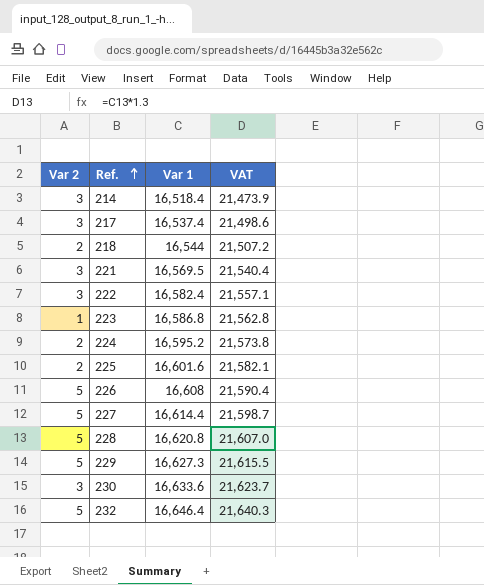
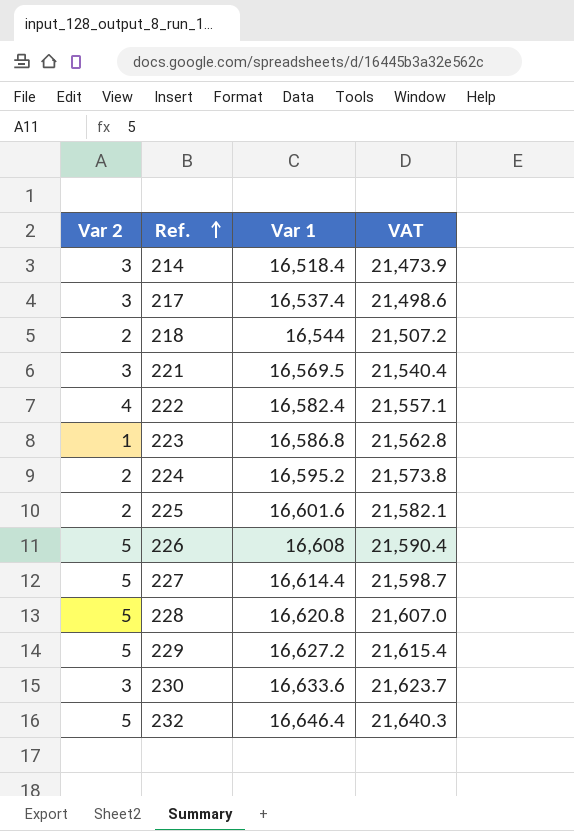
222 | Var 2: 3 -> 4
229 | Var 1: 16,627.3 -> 16,627.2
229 | VAT: 21,615.5 -> 21,615.4

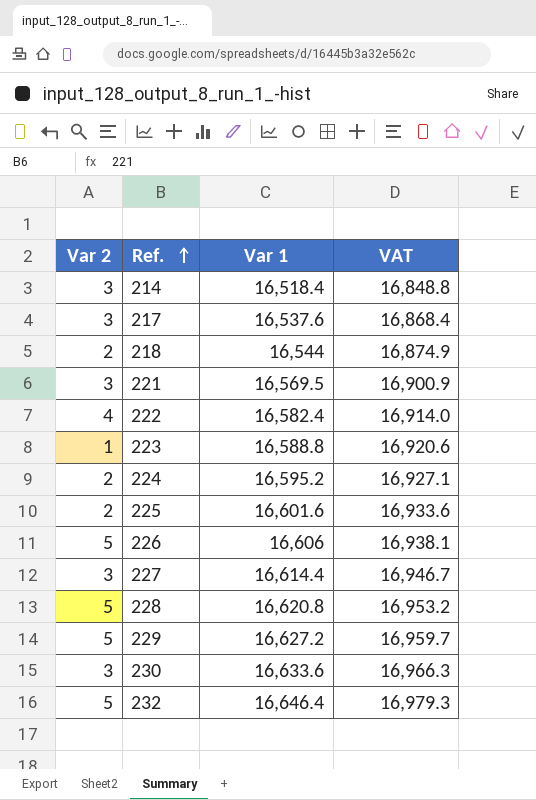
column VAT | formula: [Var 1] * 1.3 -> [Var 1] * 1.02
217 | Var 1: 16,537.4 -> 16,537.6
223 | Var 1: 16,586.8 -> 16,588.8
226 | Var 1: 16,608 -> 16,606
227 | Var 2: 5 -> 3

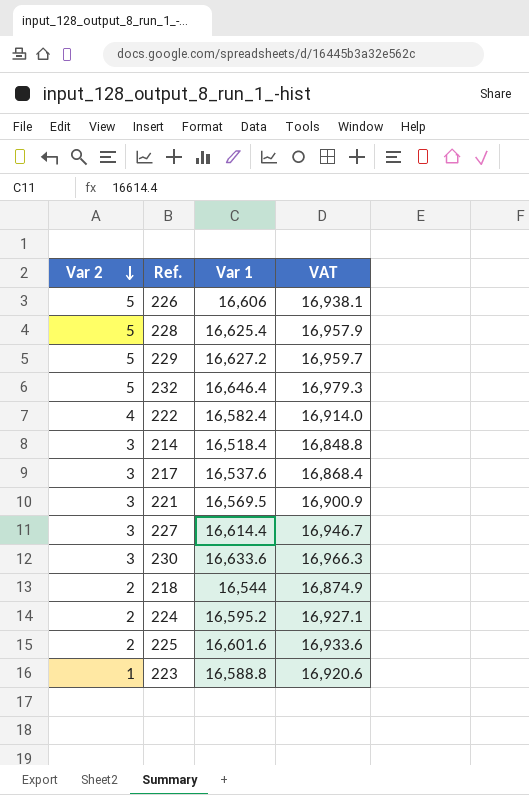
row order: Ref. ascending -> Var 2 descending
228 | Var 1: 16,620.8 -> 16,625.4
228 | VAT: 16,953.2 -> 16,957.9

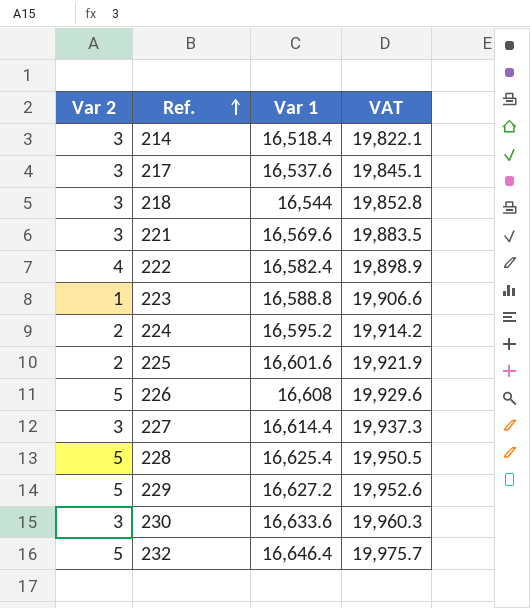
row order: Var 2 descending -> Ref. ascending
column VAT | formula: [Var 1] * 1.02 -> [Var 1] * 1.2
218 | Var 2: 2 -> 3
221 | Var 1: 16,569.5 -> 16,569.6
226 | Var 1: 16,606 -> 16,608

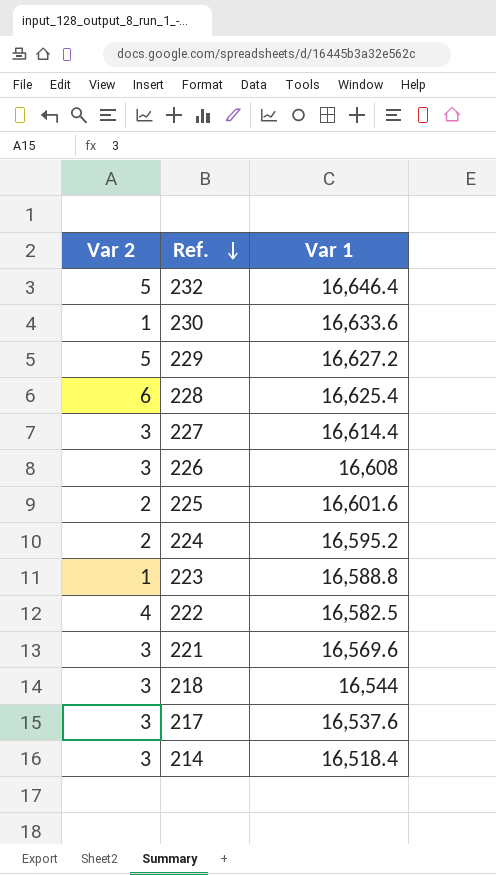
row order: Ref. ascending -> Ref. descending
column VAT | formula: [Var 1] * 1.2 -> none
230 | Var 2: 3 -> 1
228 | Var 2: 5 -> 6
226 | Var 2: 5 -> 3
222 | Var 1: 16,582.4 -> 16,582.5

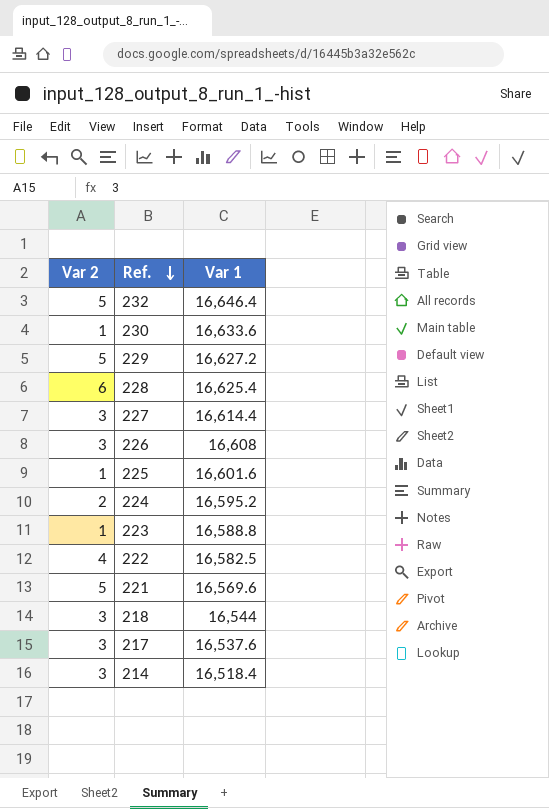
225 | Var 2: 2 -> 1
221 | Var 2: 3 -> 5

